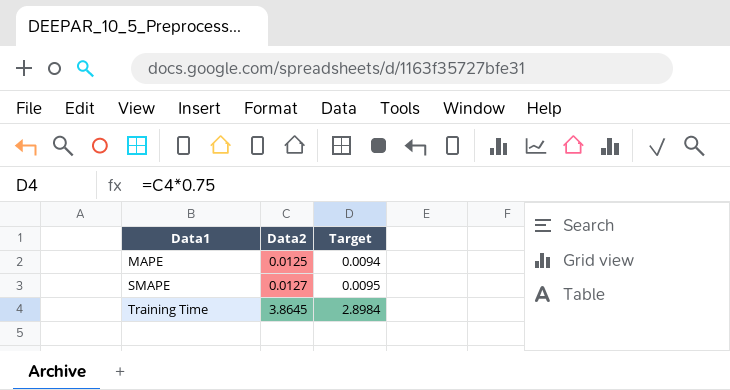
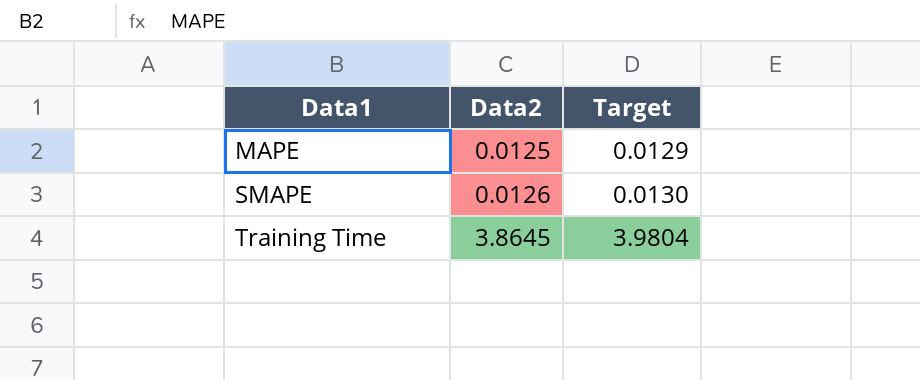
column Target | formula: [Data2] * 0.75 -> [Data2] * 1.03
SMAPE | Data2: 0.0127 -> 0.0126

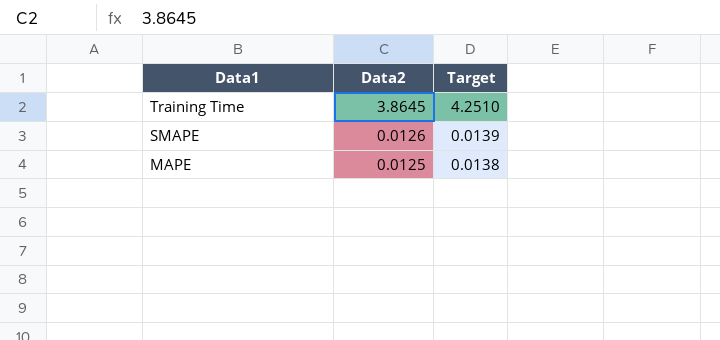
row order: Data1 ascending -> Data1 descending
column Target | formula: [Data2] * 1.03 -> [Data2] * 1.1

